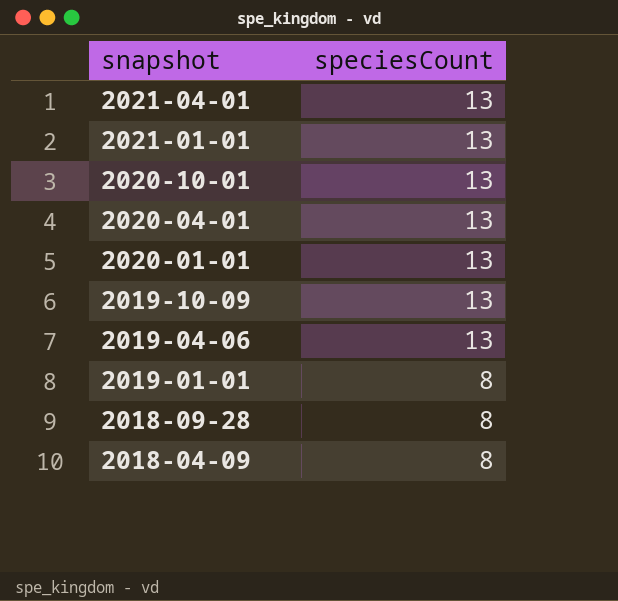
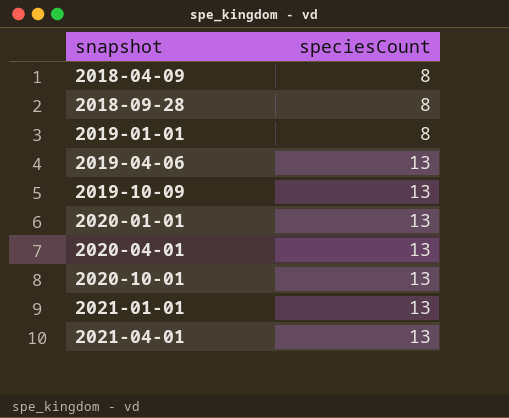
row order: snapshot descending -> snapshot ascending

